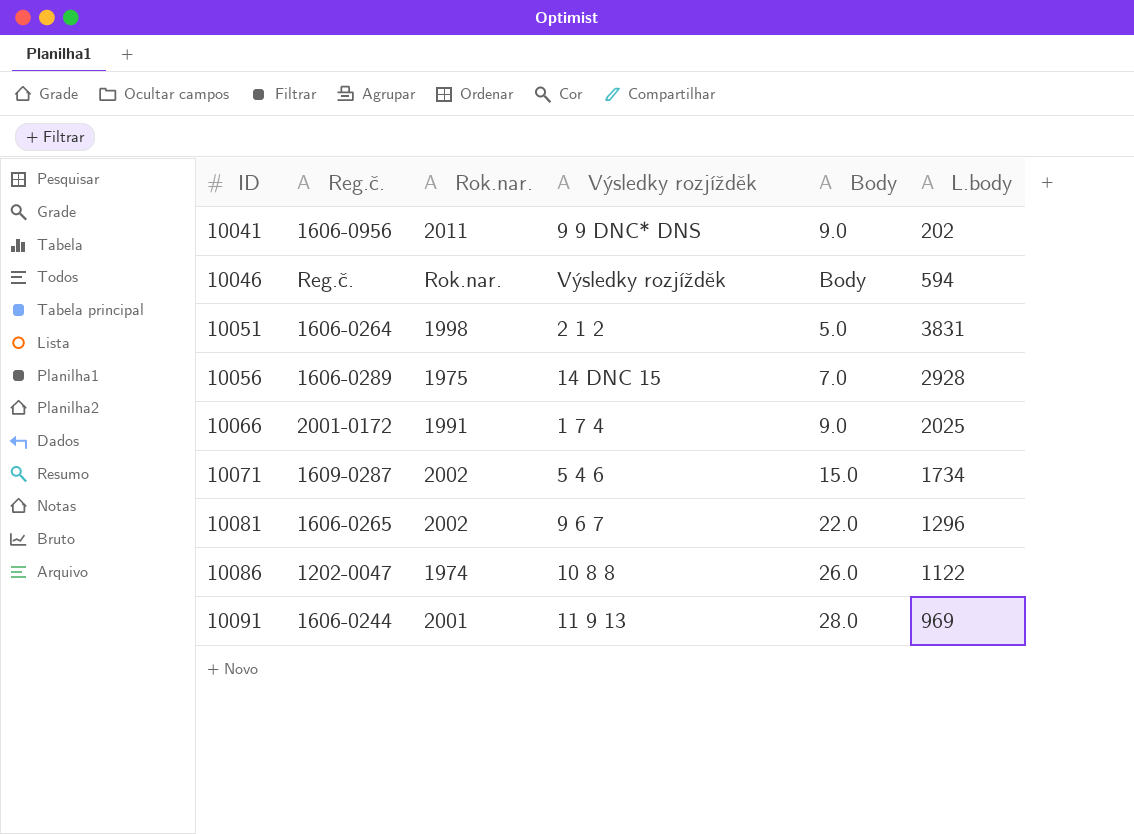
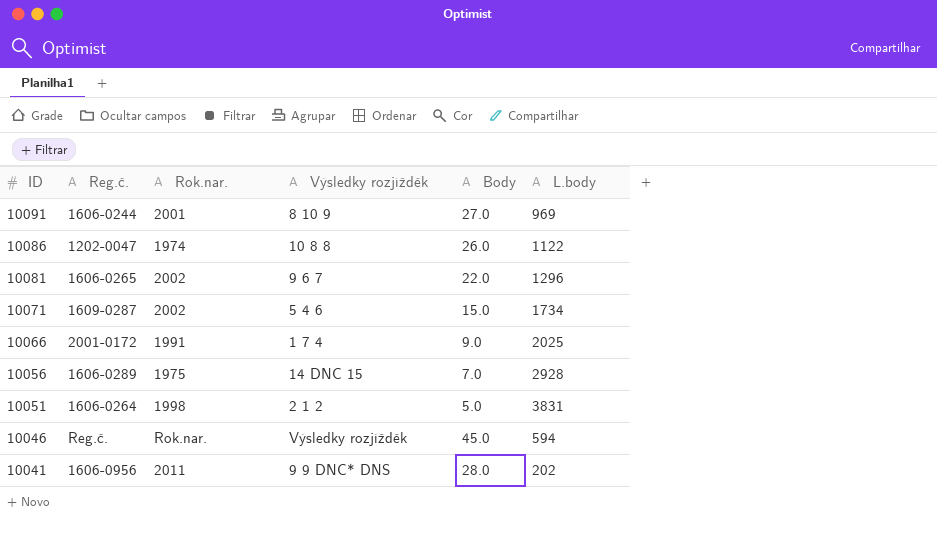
row order: ID ascending -> ID descending
10091 | Výsledky rozjížděk: 11 9 13 -> 8 10 9
10091 | Body: 28.0 -> 27.0
10046 | Body: Body -> 45.0
10041 | Body: 9.0 -> 28.0

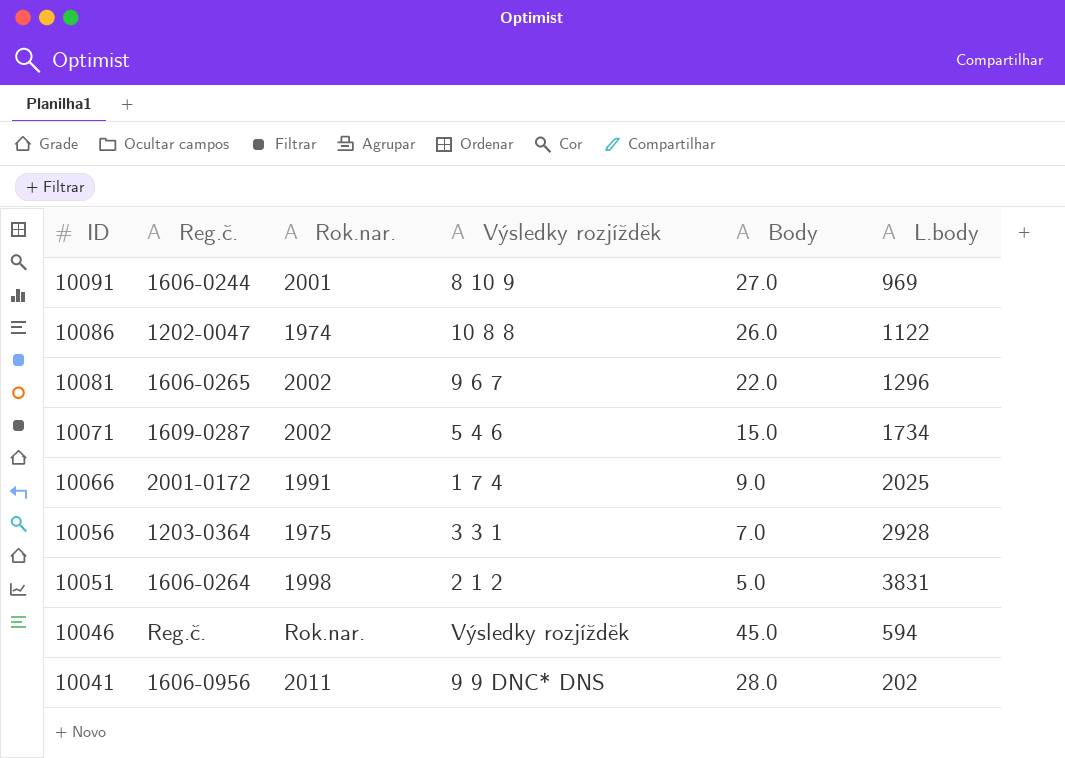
10056 | Reg.č.: 1606-0289 -> 1203-0364
10056 | Výsledky rozjížděk: 14 DNC 15 -> 3 3 1

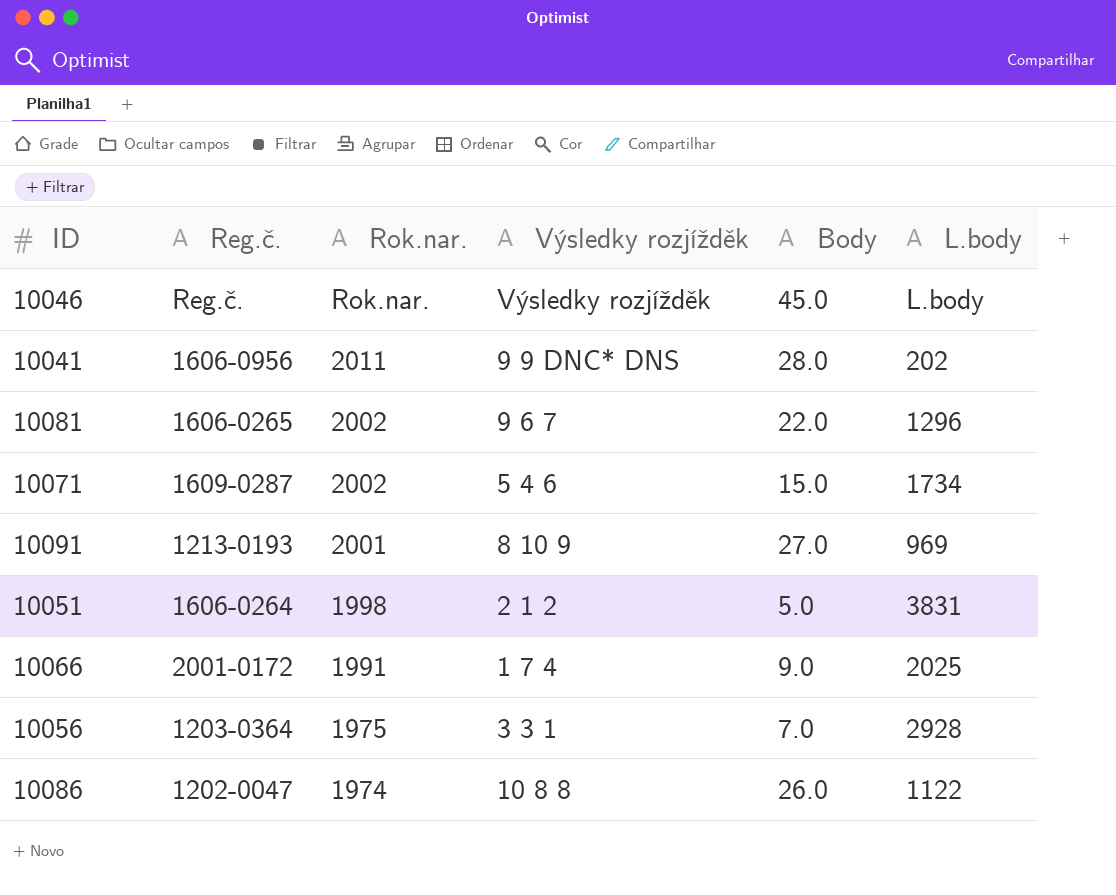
row order: ID descending -> Rok.nar. descending
10046 | L.body: 594 -> L.body
10091 | Reg.č.: 1606-0244 -> 1213-0193

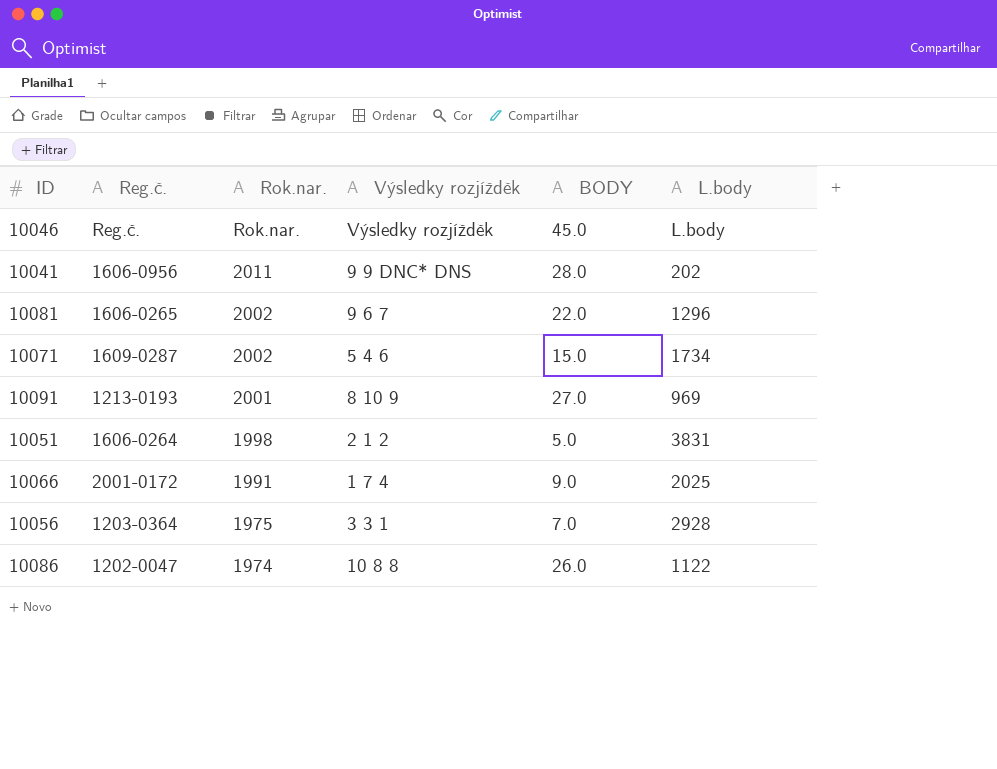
column name: Body -> BODY

